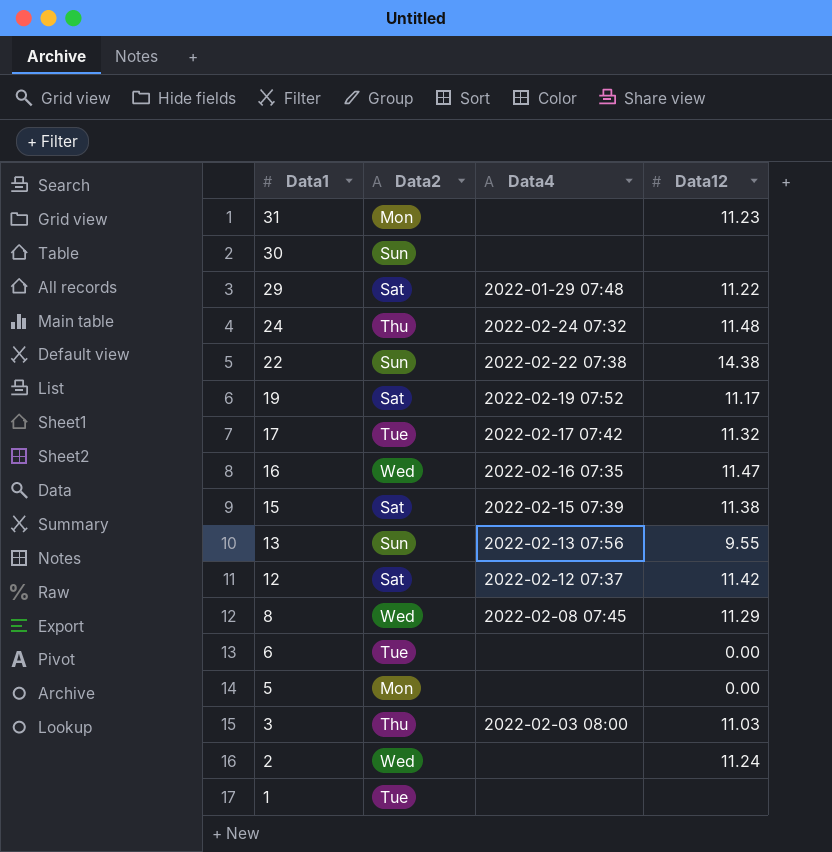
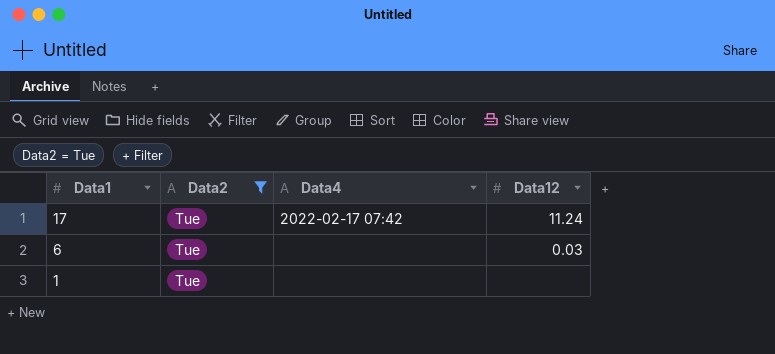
filter: none -> Data2 = Tue
17 | Data12: 11.32 -> 11.24
6 | Data12: 0.00 -> 0.03

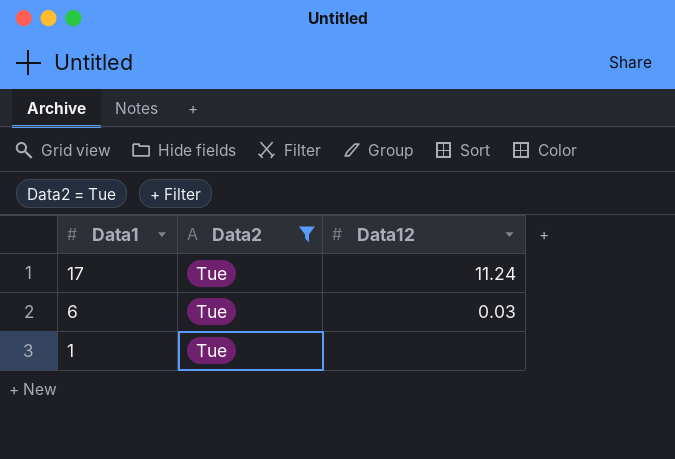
column Data4 | position: 3 -> none

